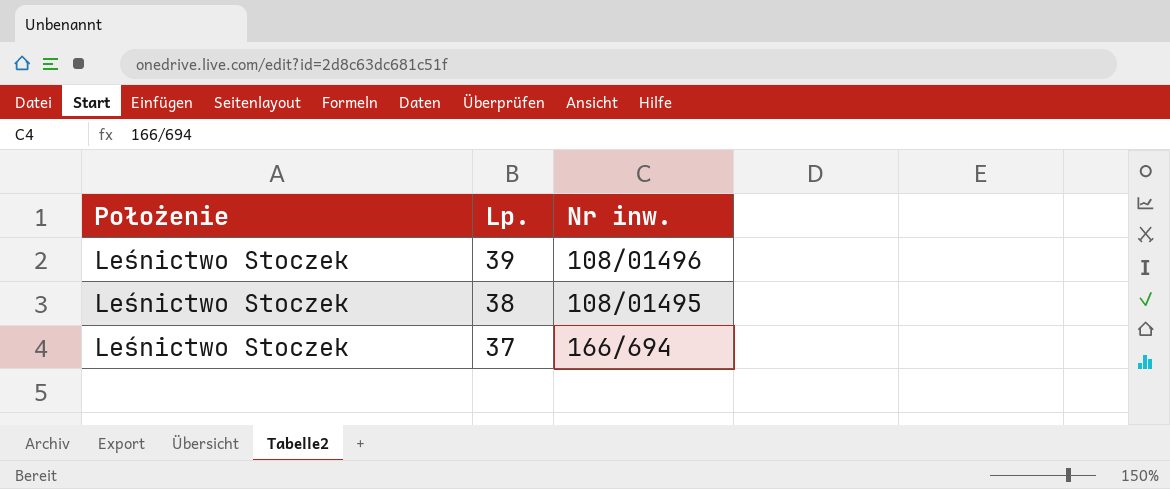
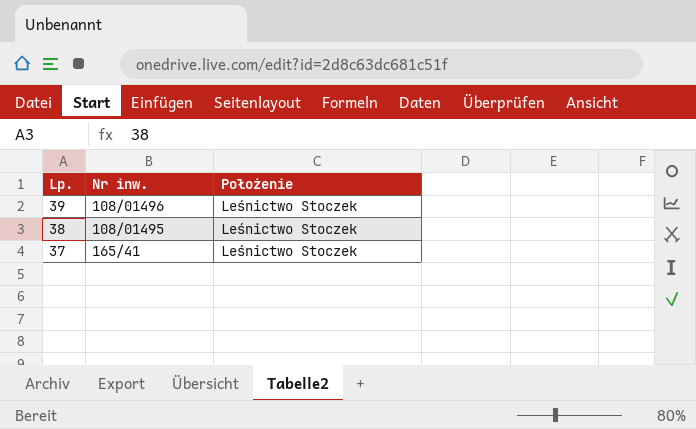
column Położenie | position: 1 -> 3
37 | Nr inw.: 166/694 -> 165/41

